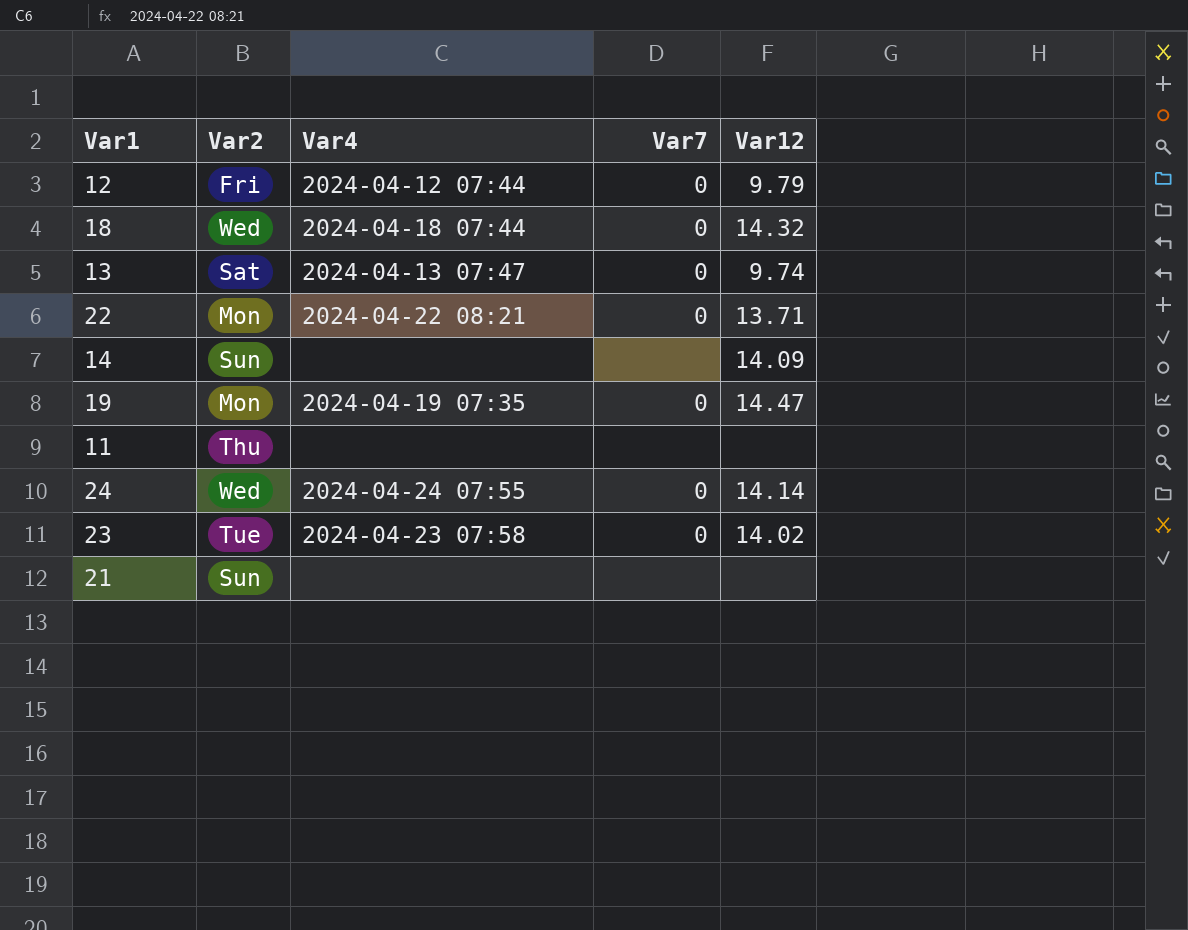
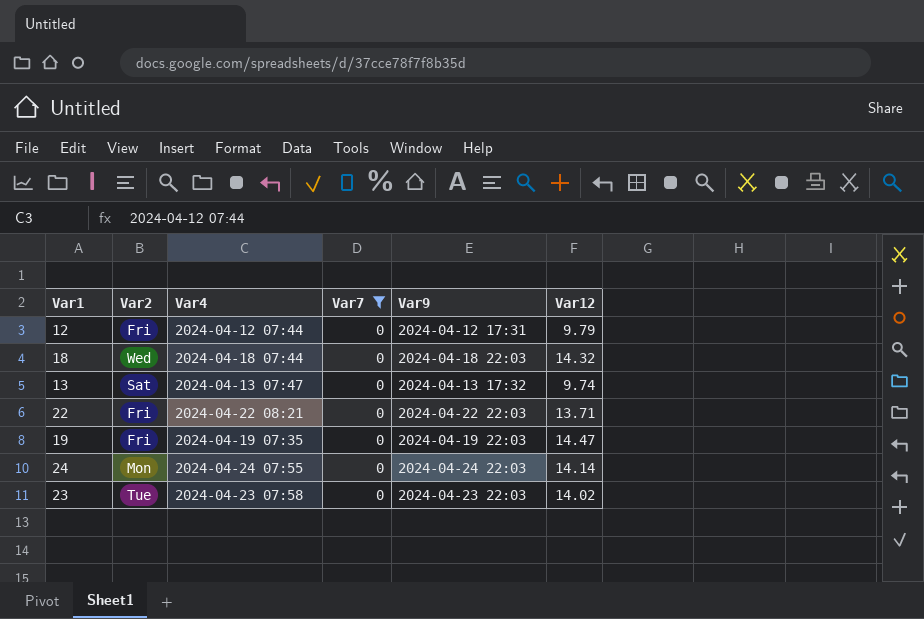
filter: none -> Var7 = 0
column Var9 | position: none -> 5
22 | Var2: Mon -> Fri
19 | Var2: Mon -> Fri
24 | Var2: Wed -> Mon

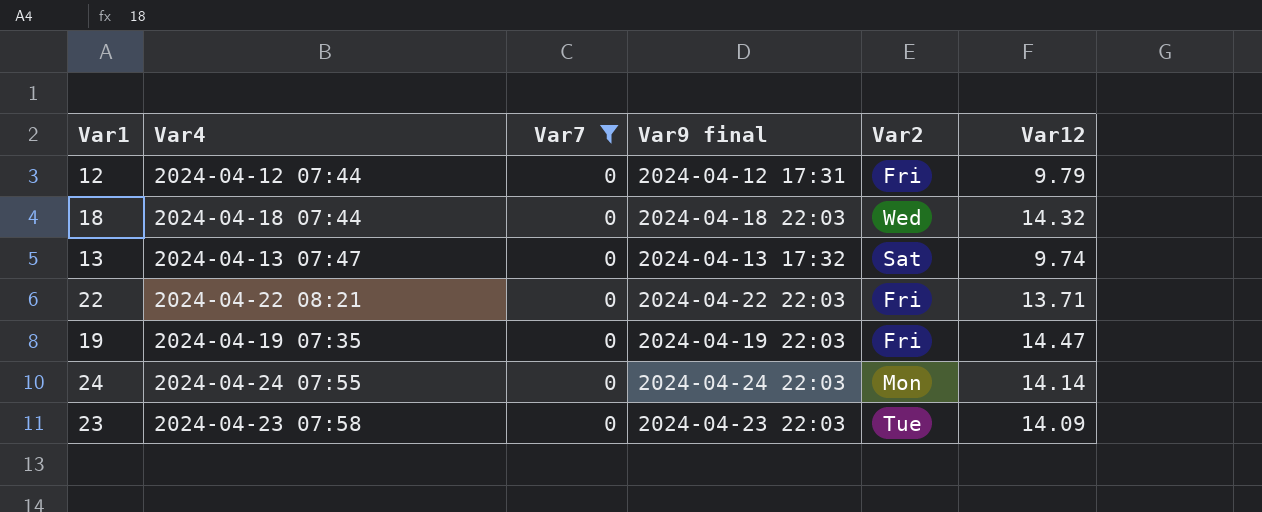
column name: Var9 -> Var9 final
column Var2 | position: 2 -> 5
23 | Var12: 14.02 -> 14.09

